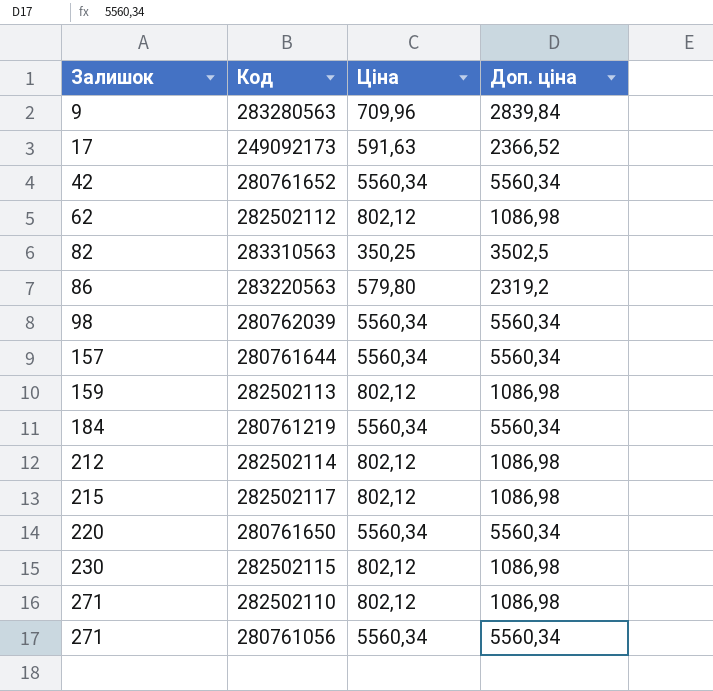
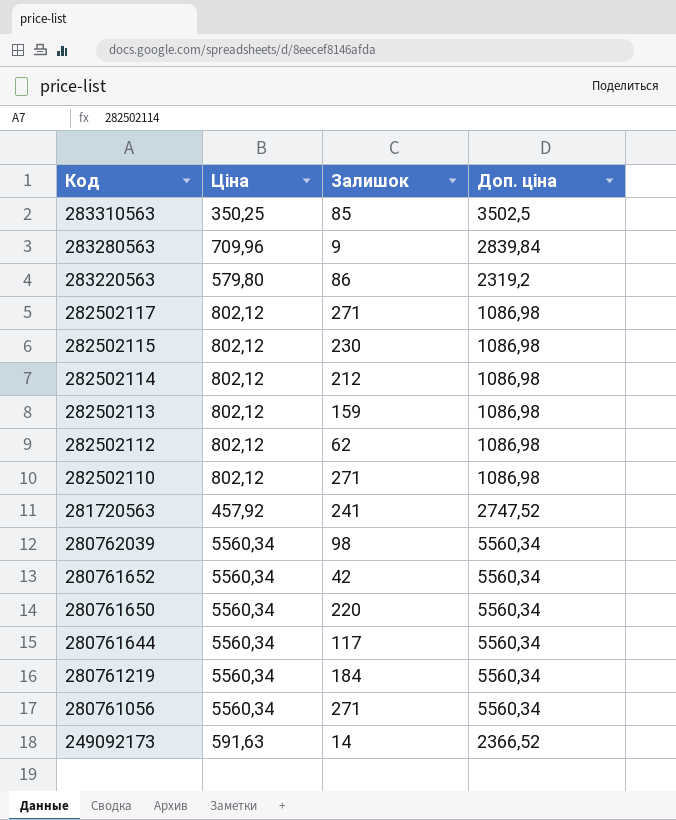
row order: Залишок ascending -> Код descending
column Залишок | position: 1 -> 3
283310563 | Залишок: 82 -> 85
282502117 | Залишок: 215 -> 271
row 281720563: none -> 457,92 | 241 | 2747,52
280761644 | Залишок: 157 -> 117
249092173 | Залишок: 17 -> 14

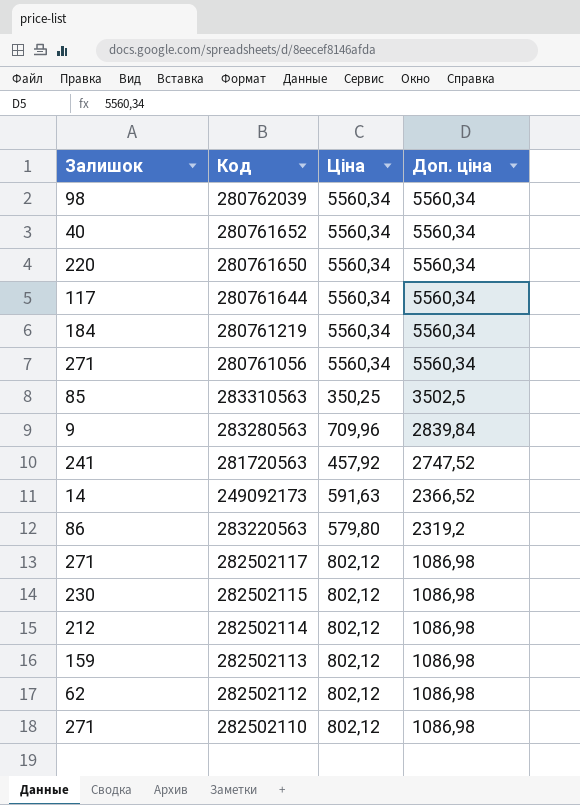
row order: Код descending -> Доп. ціна descending
column Залишок | position: 3 -> 1
280761652 | Залишок: 42 -> 40

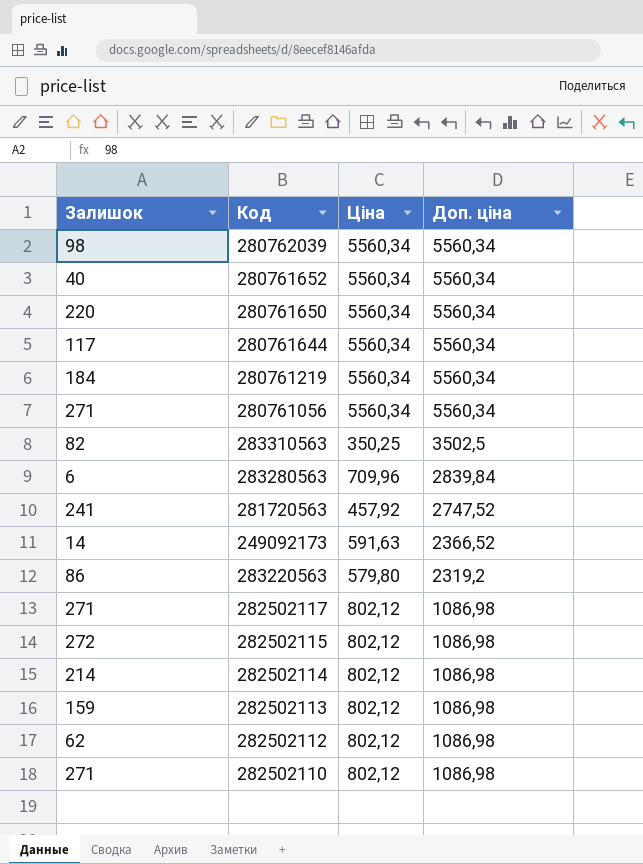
283310563 | Залишок: 85 -> 82
283280563 | Залишок: 9 -> 6
282502115 | Залишок: 230 -> 272
282502114 | Залишок: 212 -> 214

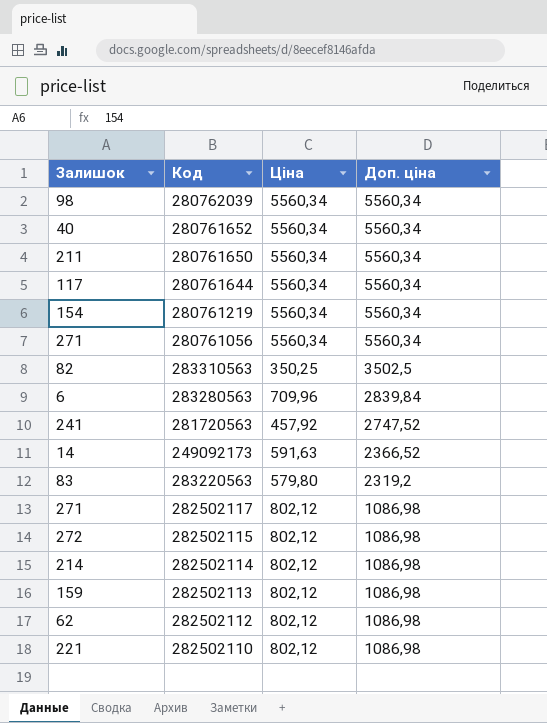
280761650 | Залишок: 220 -> 211
280761219 | Залишок: 184 -> 154
283220563 | Залишок: 86 -> 83
282502110 | Залишок: 271 -> 221

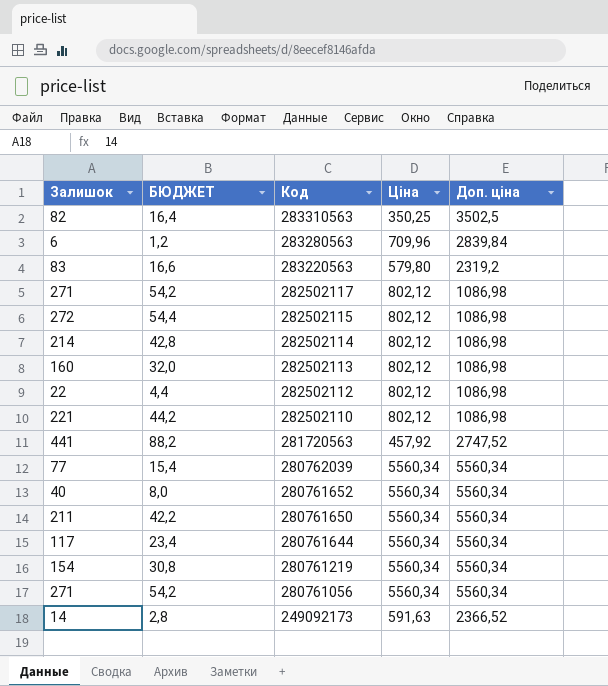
row order: Доп. ціна descending -> Код descending
column БЮДЖЕТ | formula: none -> [Залишок] * 0,2
282502113 | Залишок: 159 -> 160
282502112 | Залишок: 62 -> 22
281720563 | Залишок: 241 -> 441
280762039 | Залишок: 98 -> 77

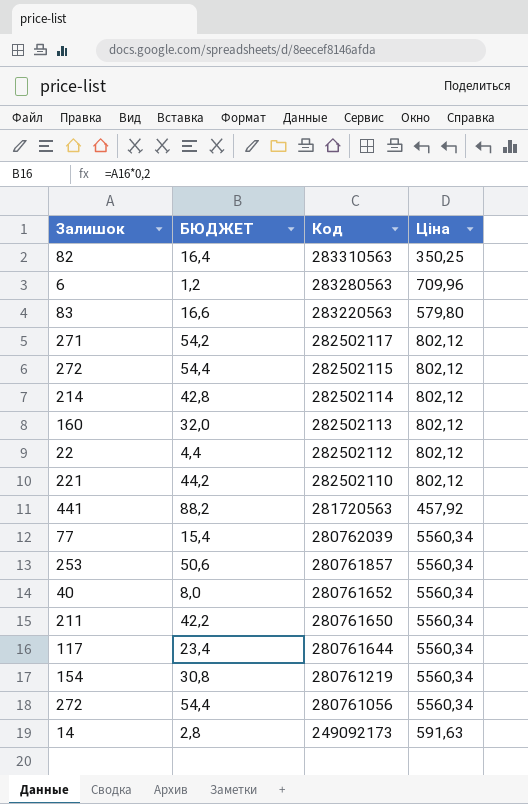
column Доп. ціна | position: 5 -> none
row 280761857: none -> 253 | 50,6 | 5560,34
280761056 | Залишок: 271 -> 272
280761056 | БЮДЖЕТ: 54,2 -> 54,4

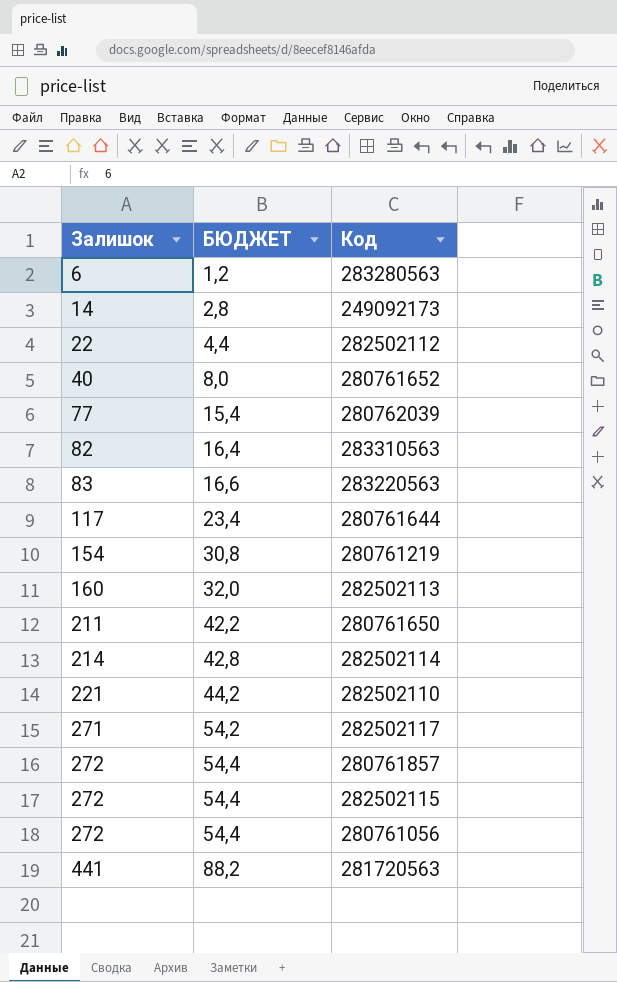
row order: Код descending -> Залишок ascending
column Ціна | position: 4 -> none
280761857 | Залишок: 253 -> 272
280761857 | БЮДЖЕТ: 50,6 -> 54,4

